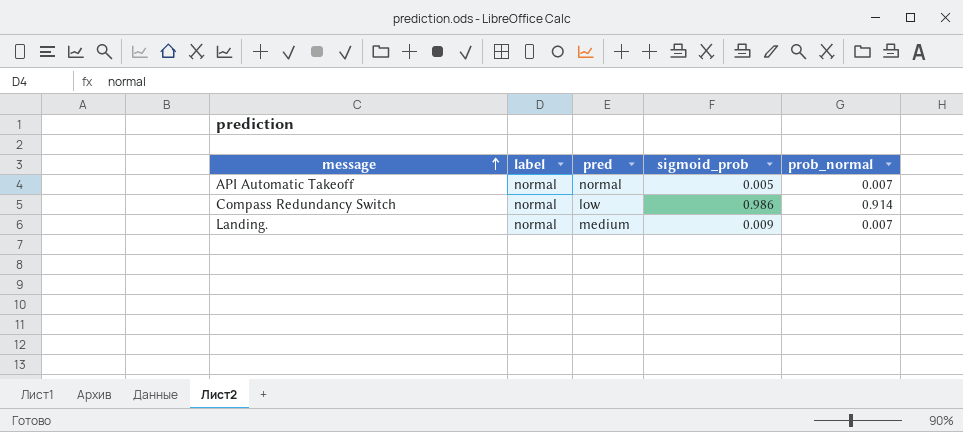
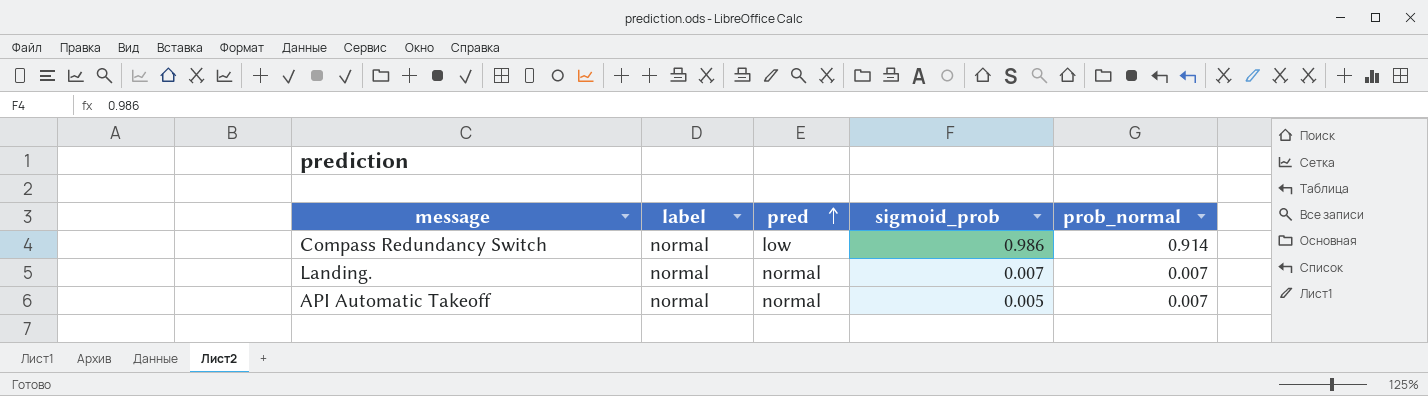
row order: message ascending -> pred ascending
Landing. | pred: medium -> normal
Landing. | sigmoid_prob: 0.009 -> 0.007

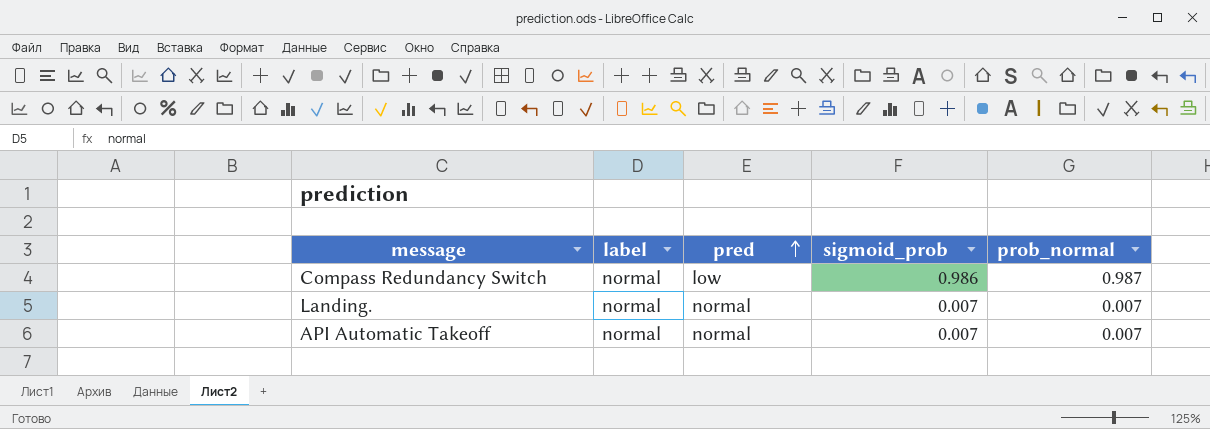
Compass Redundancy Switch | prob_normal: 0.914 -> 0.987
API Automatic Takeoff | sigmoid_prob: 0.005 -> 0.007

